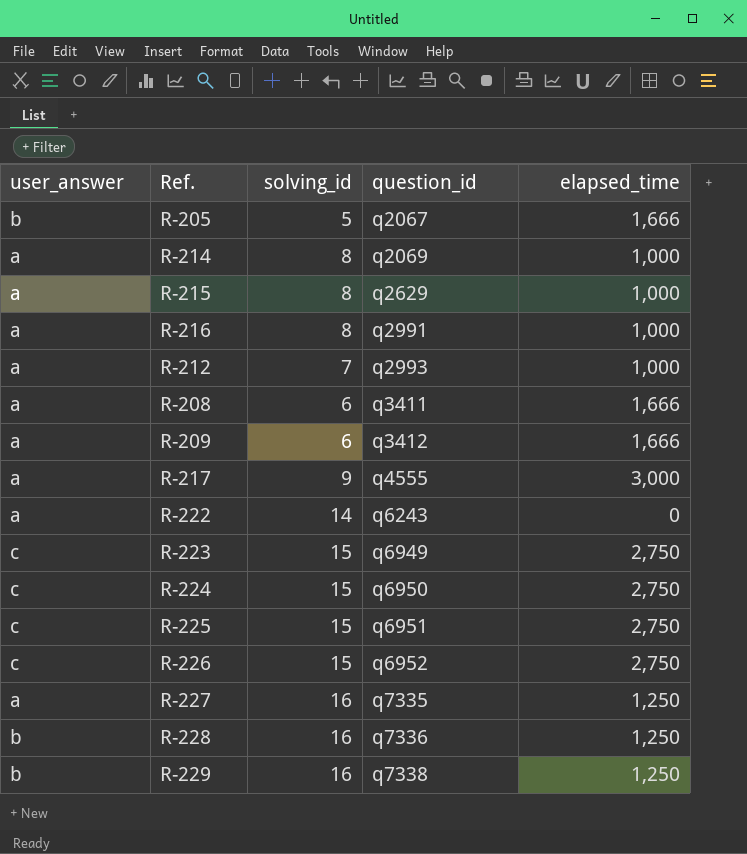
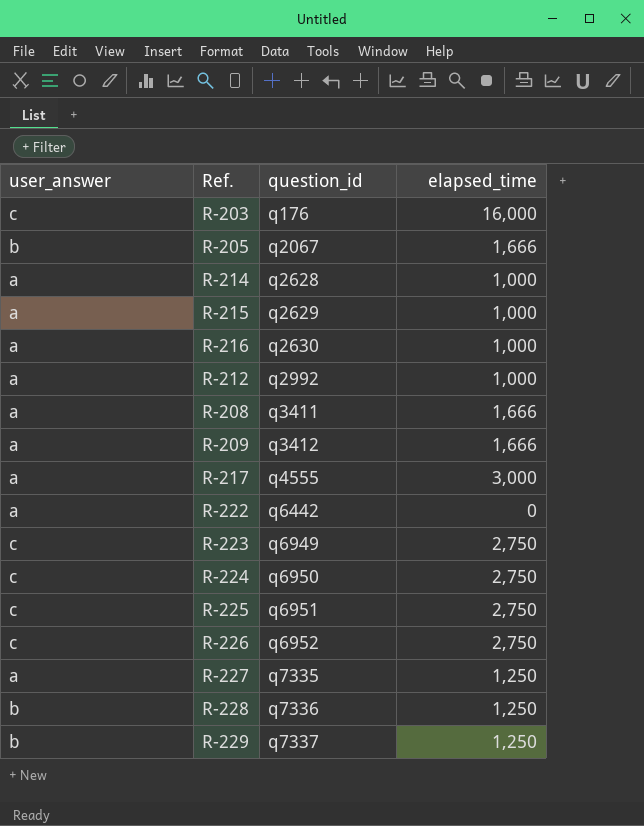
column solving_id | position: 3 -> none
row R-203: none -> c | q176 | 16,000
R-214 | question_id: q2069 -> q2628
R-216 | question_id: q2991 -> q2630
R-212 | question_id: q2993 -> q2992
R-222 | question_id: q6243 -> q6442
R-229 | question_id: q7338 -> q7337

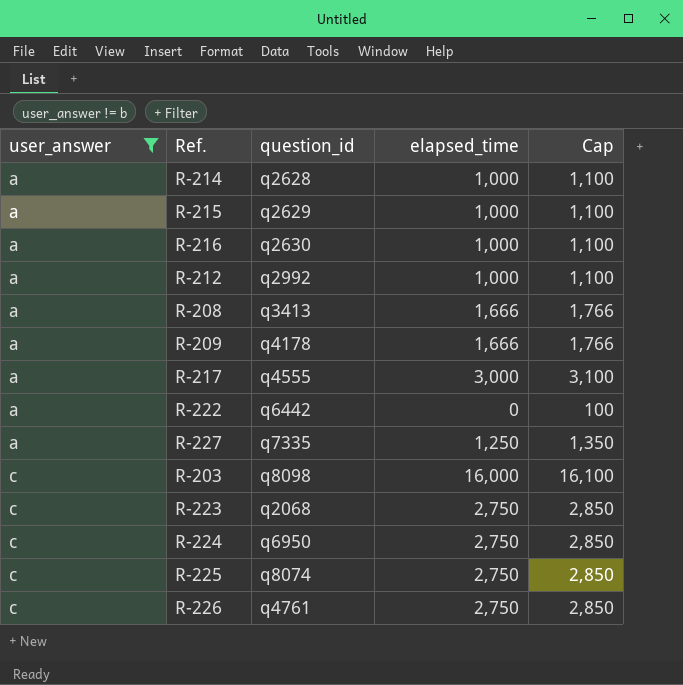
filter: none -> user_answer != b
row order: question_id ascending -> user_answer ascending
column Cap | formula: none -> [elapsed_time] + 100
R-208 | question_id: q3411 -> q3413
R-209 | question_id: q3412 -> q4178
R-203 | question_id: q176 -> q8098
R-223 | question_id: q6949 -> q2068
R-225 | question_id: q6951 -> q8074
R-226 | question_id: q6952 -> q4761

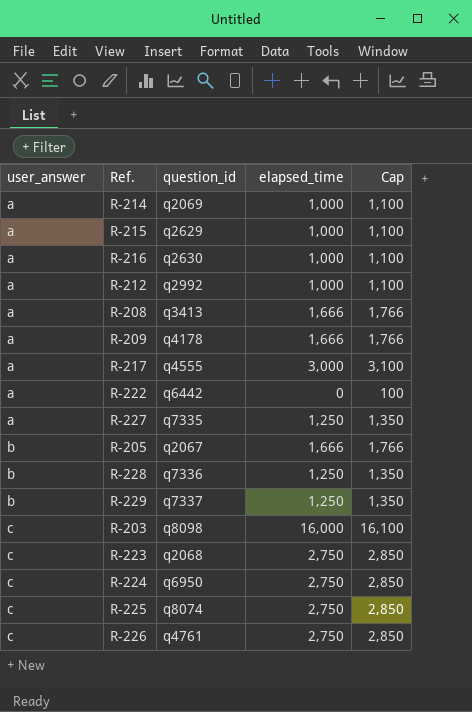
filter: user_answer != b -> none
R-214 | question_id: q2628 -> q2069

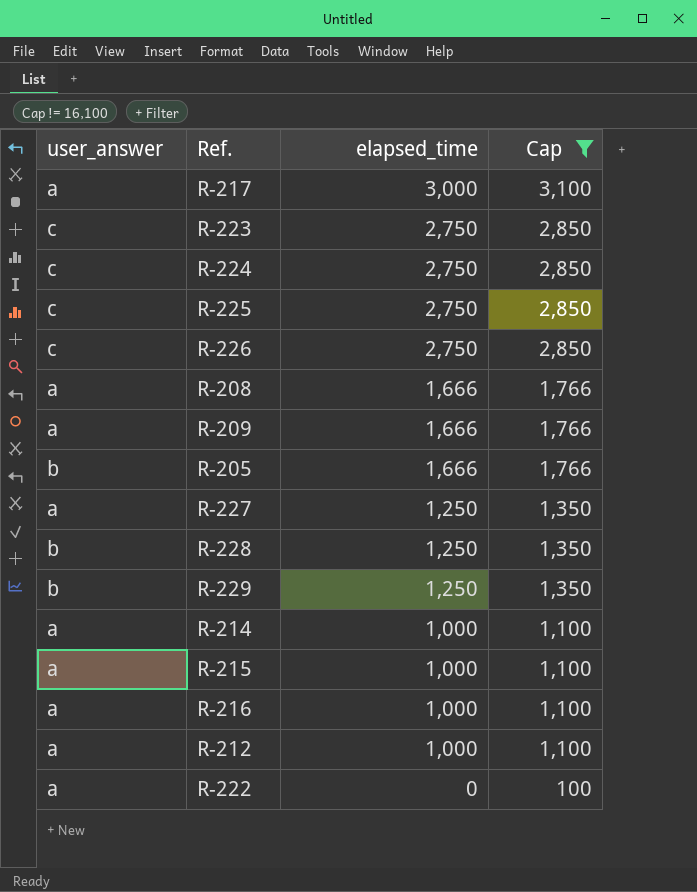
filter: none -> Cap != 16,100
row order: user_answer ascending -> elapsed_time descending
column question_id | position: 3 -> none

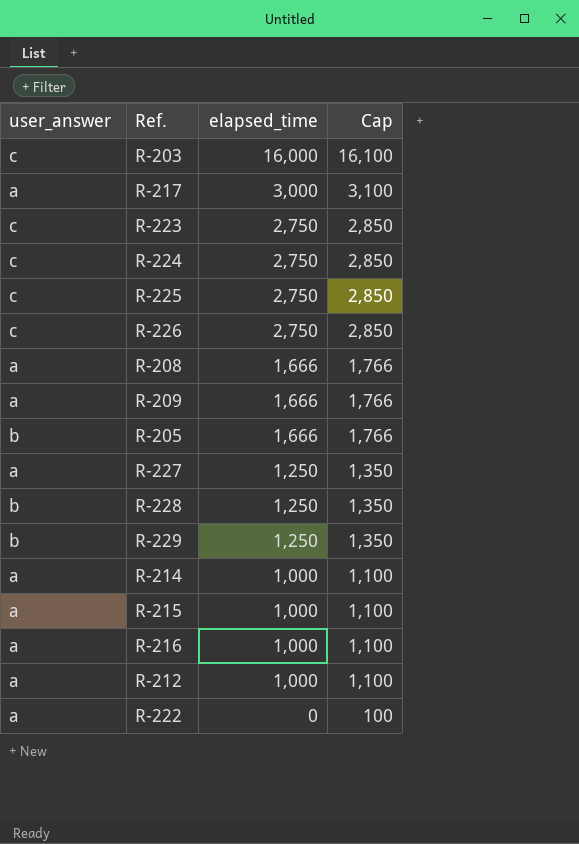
filter: Cap != 16,100 -> none

